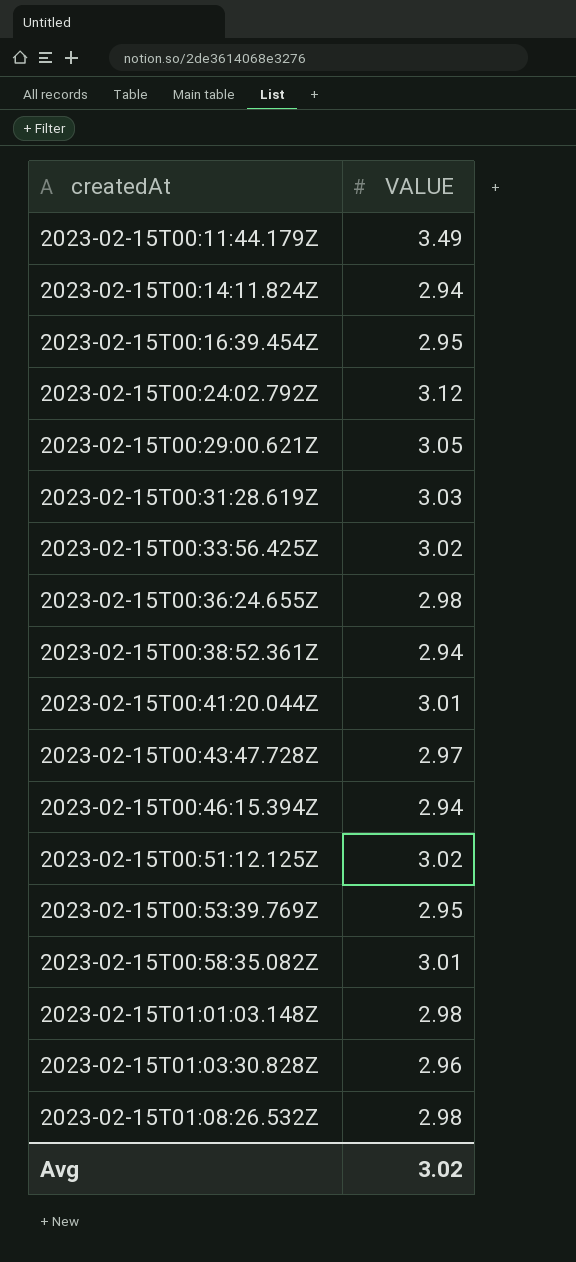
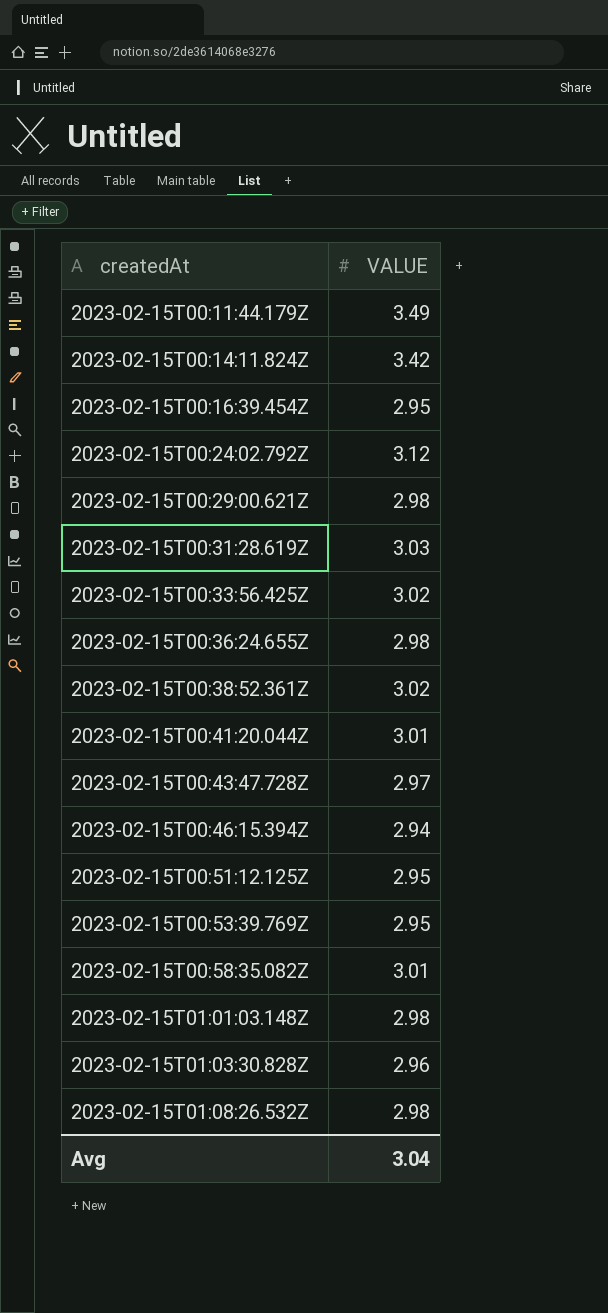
2023-02-15T00:14:11.824Z | VALUE: 2.94 -> 3.42
2023-02-15T00:29:00.621Z | VALUE: 3.05 -> 2.98
2023-02-15T00:38:52.361Z | VALUE: 2.94 -> 3.02
2023-02-15T00:51:12.125Z | VALUE: 3.02 -> 2.95
Avg | VALUE: 3.02 -> 3.04

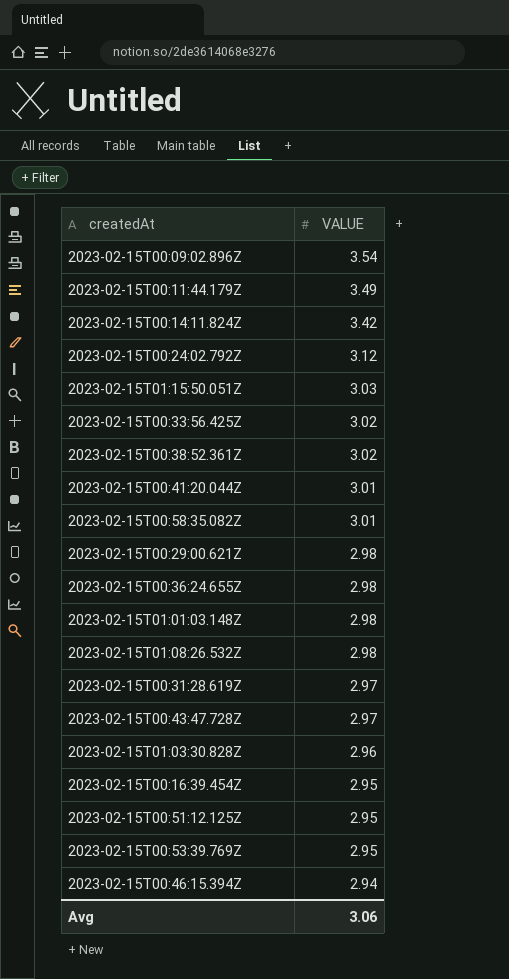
row order: createdAt ascending -> VALUE descending
row 2023-02-15T00:09:02.896Z: none -> 3.54
row 2023-02-15T01:15:50.051Z: none -> 3.03
2023-02-15T00:31:28.619Z | VALUE: 3.03 -> 2.97
Avg | VALUE: 3.04 -> 3.06

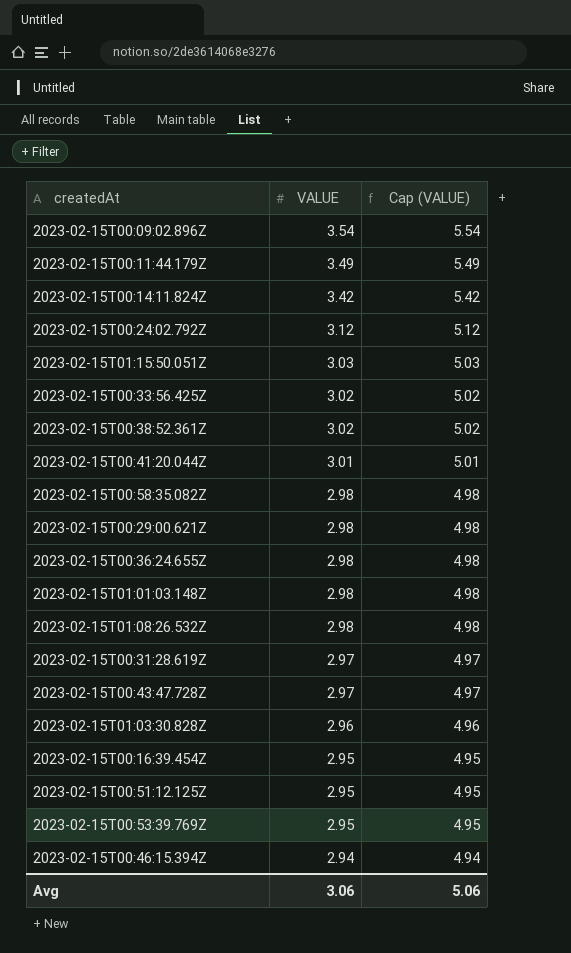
column Cap (VALUE) | formula: none -> [VALUE] + 2
2023-02-15T00:58:35.082Z | VALUE: 3.01 -> 2.98

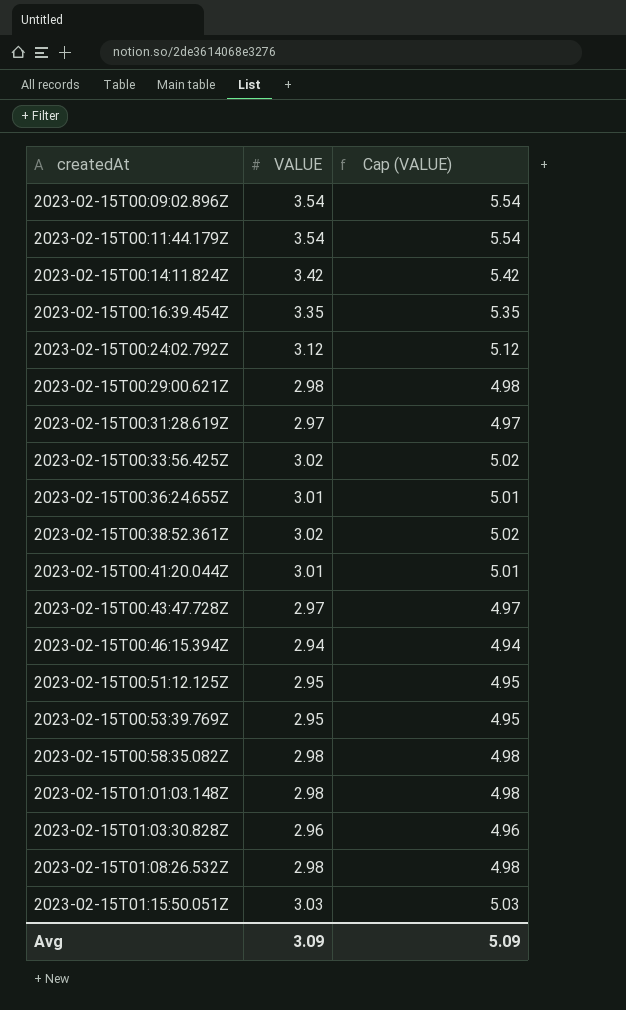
row order: VALUE descending -> createdAt ascending
2023-02-15T00:11:44.179Z | VALUE: 3.49 -> 3.54
2023-02-15T00:11:44.179Z | Cap (VALUE): 5.49 -> 5.54
2023-02-15T00:16:39.454Z | VALUE: 2.95 -> 3.35
2023-02-15T00:16:39.454Z | Cap (VALUE): 4.95 -> 5.35
2023-02-15T00:36:24.655Z | VALUE: 2.98 -> 3.01
2023-02-15T00:36:24.655Z | Cap (VALUE): 4.98 -> 5.01
Avg | VALUE: 3.06 -> 3.09
Avg | Cap (VALUE): 5.06 -> 5.09

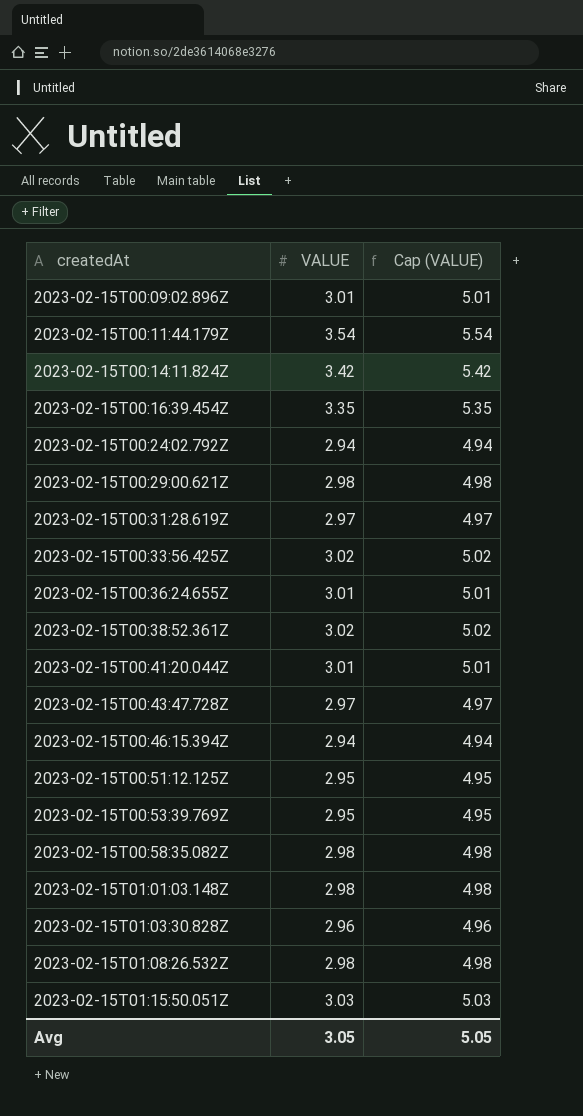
2023-02-15T00:09:02.896Z | VALUE: 3.54 -> 3.01
2023-02-15T00:09:02.896Z | Cap (VALUE): 5.54 -> 5.01
2023-02-15T00:24:02.792Z | VALUE: 3.12 -> 2.94
2023-02-15T00:24:02.792Z | Cap (VALUE): 5.12 -> 4.94
Avg | VALUE: 3.09 -> 3.05
Avg | Cap (VALUE): 5.09 -> 5.05

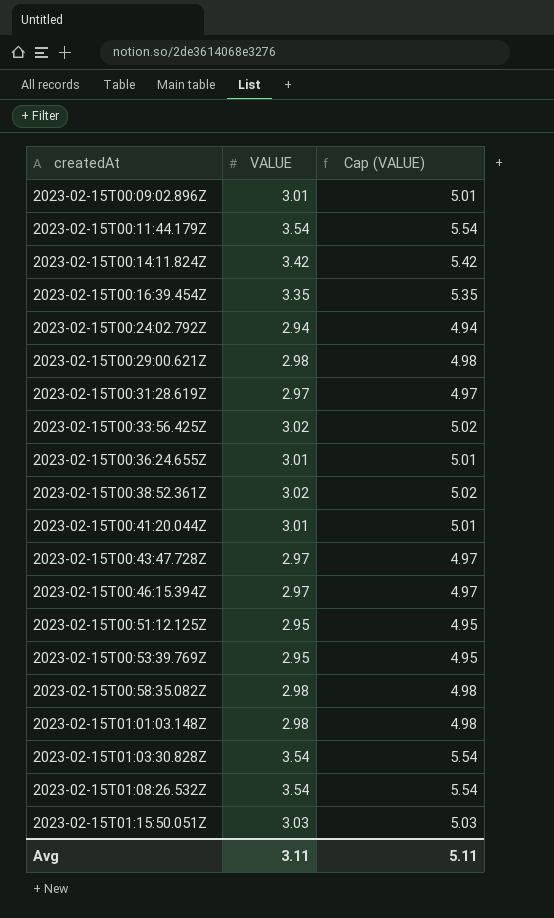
2023-02-15T00:46:15.394Z | VALUE: 2.94 -> 2.97
2023-02-15T00:46:15.394Z | Cap (VALUE): 4.94 -> 4.97
2023-02-15T01:03:30.828Z | VALUE: 2.96 -> 3.54
2023-02-15T01:03:30.828Z | Cap (VALUE): 4.96 -> 5.54
2023-02-15T01:08:26.532Z | VALUE: 2.98 -> 3.54
2023-02-15T01:08:26.532Z | Cap (VALUE): 4.98 -> 5.54
Avg | VALUE: 3.05 -> 3.11
Avg | Cap (VALUE): 5.05 -> 5.11

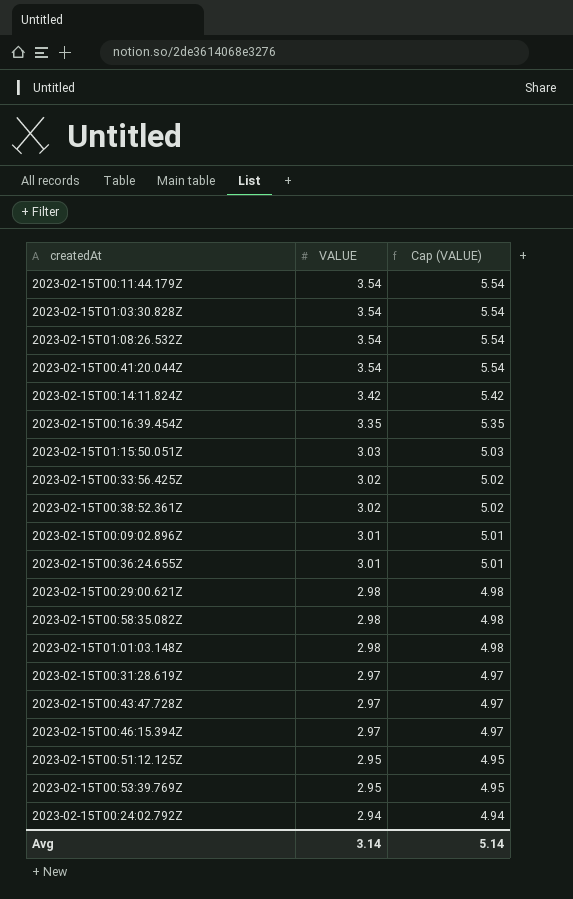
row order: createdAt ascending -> VALUE descending
2023-02-15T00:41:20.044Z | VALUE: 3.01 -> 3.54
2023-02-15T00:41:20.044Z | Cap (VALUE): 5.01 -> 5.54
Avg | VALUE: 3.11 -> 3.14
Avg | Cap (VALUE): 5.11 -> 5.14

